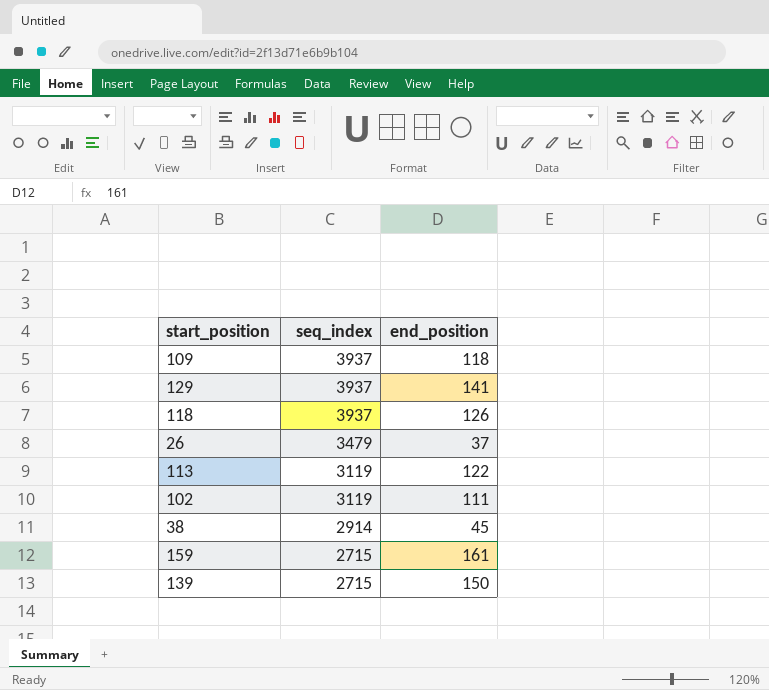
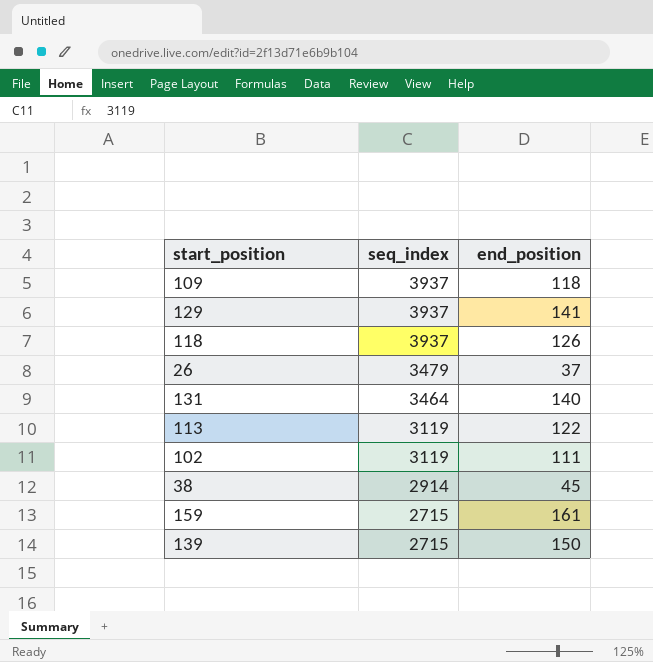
row 131: none -> 3464 | 140

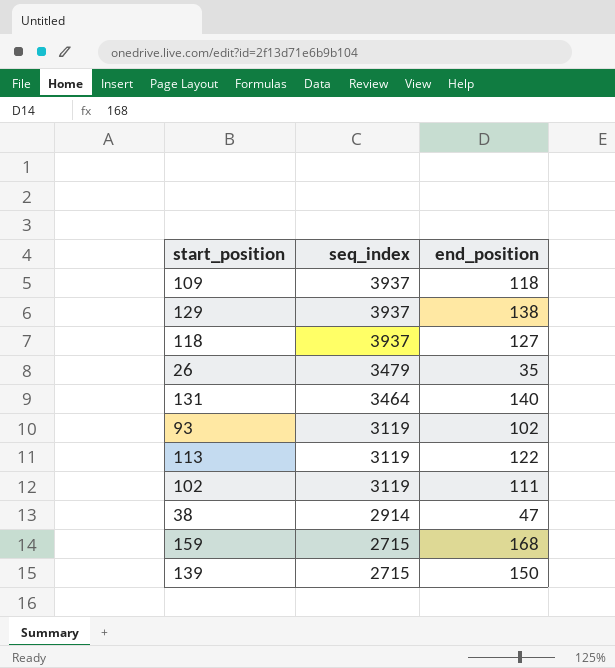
129 | end_position: 141 -> 138
118 | end_position: 126 -> 127
26 | end_position: 37 -> 35
row 93: none -> 3119 | 102
38 | end_position: 45 -> 47
159 | end_position: 161 -> 168

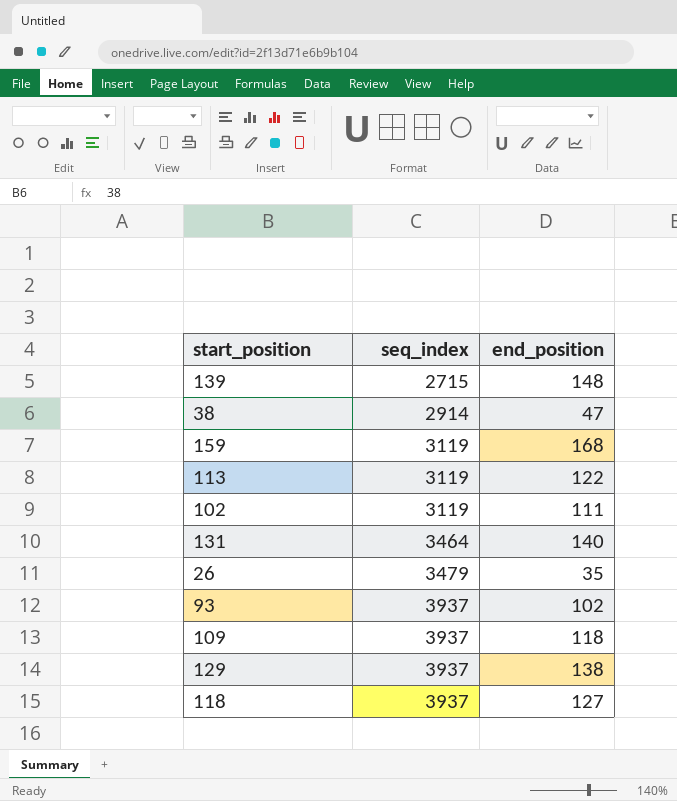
row order: seq_index descending -> seq_index ascending
139 | end_position: 150 -> 148
159 | seq_index: 2715 -> 3119
93 | seq_index: 3119 -> 3937

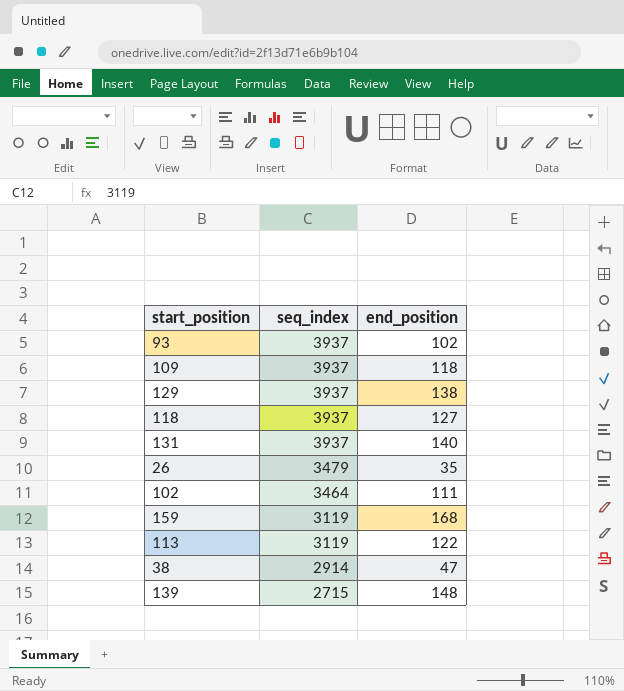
row order: seq_index ascending -> seq_index descending
131 | seq_index: 3464 -> 3937
102 | seq_index: 3119 -> 3464

